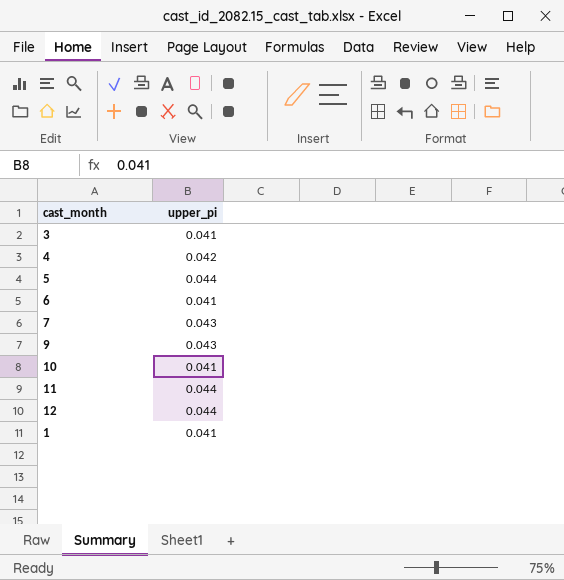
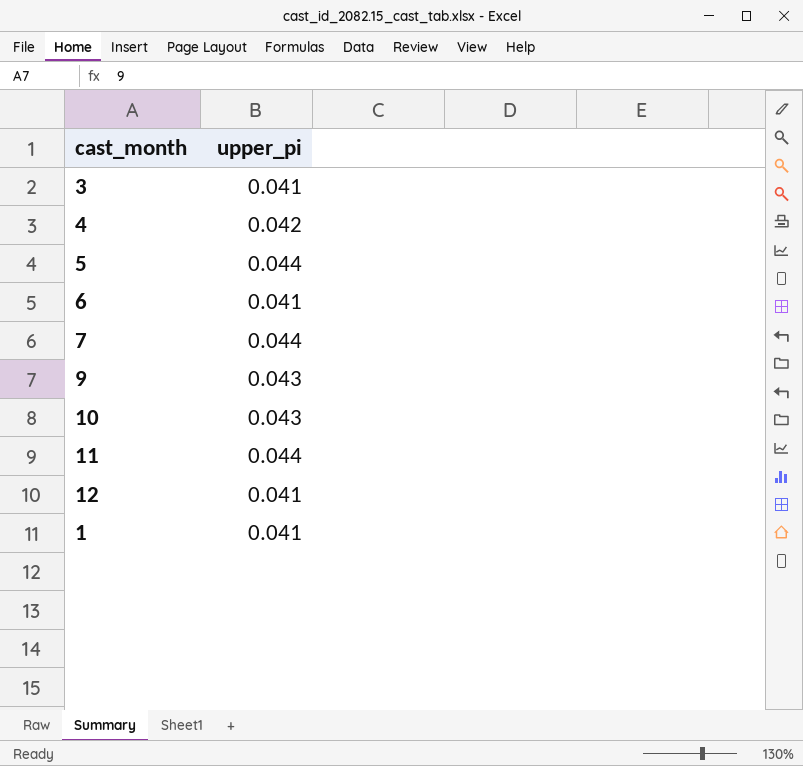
7 | upper_pi: 0.043 -> 0.044
10 | upper_pi: 0.041 -> 0.043
12 | upper_pi: 0.044 -> 0.041

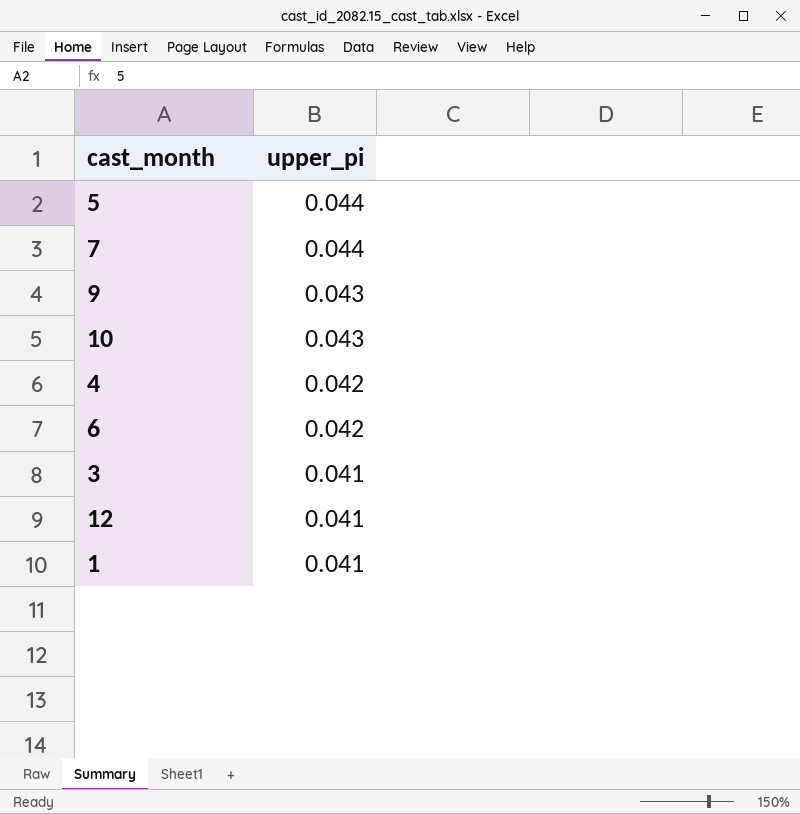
row order: none -> upper_pi descending
row 11: 0.044 -> none
6 | upper_pi: 0.041 -> 0.042

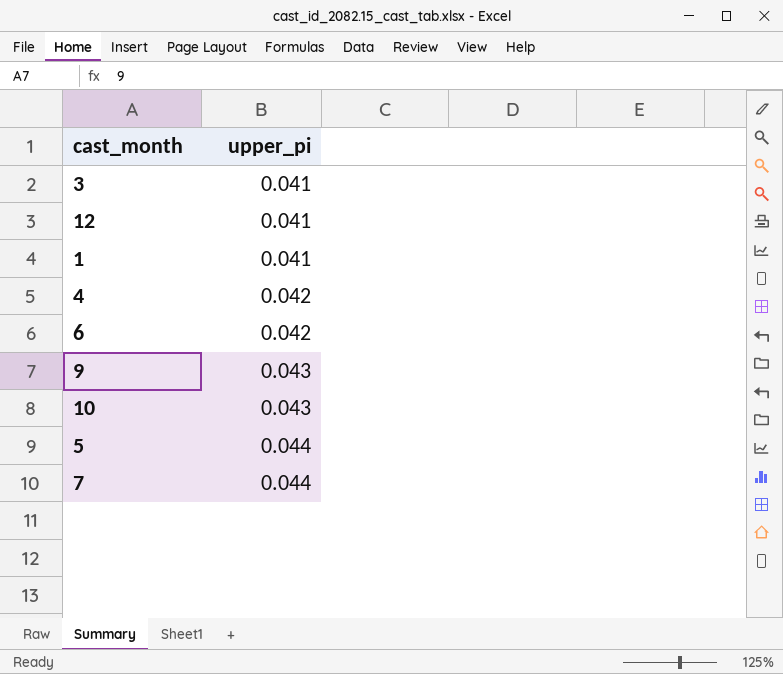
row order: upper_pi descending -> upper_pi ascending

